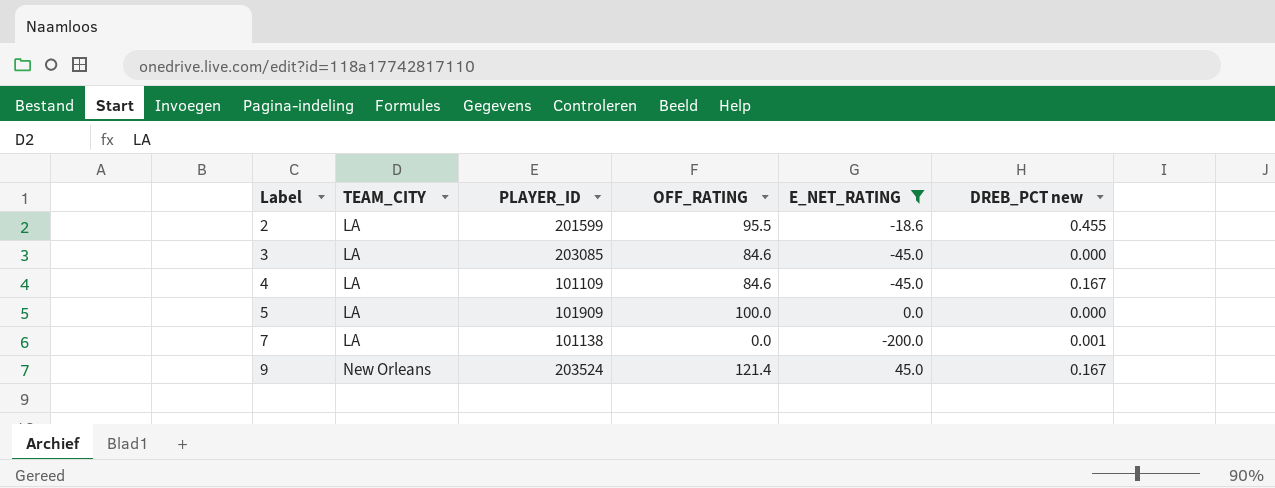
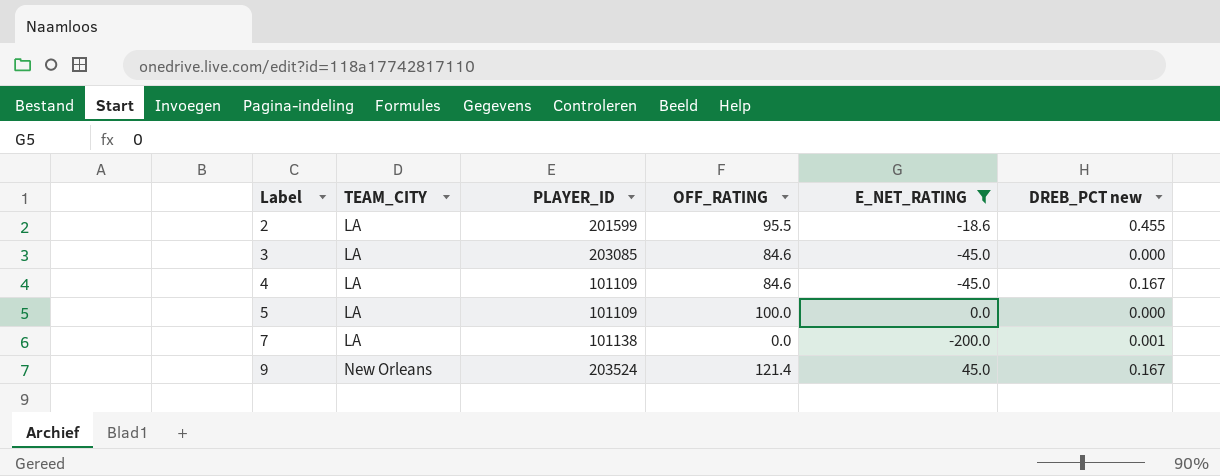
5 | PLAYER_ID: 101909 -> 101109

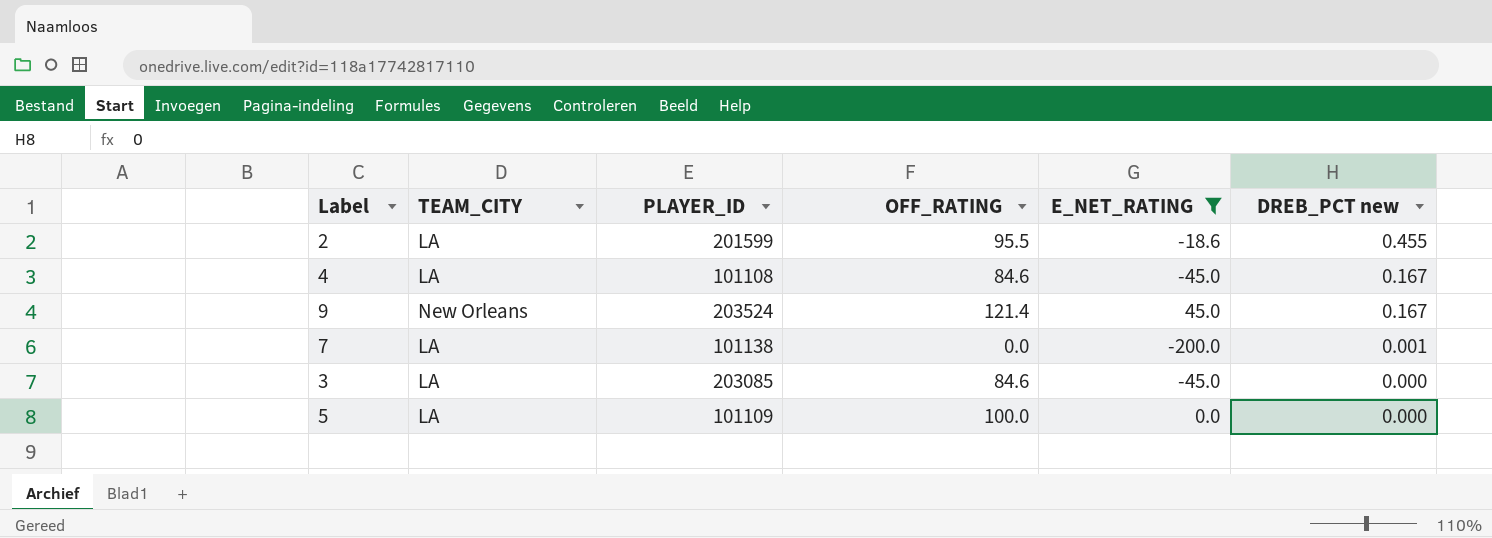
row order: Label ascending -> DREB_PCT new descending
4 | PLAYER_ID: 101109 -> 101108

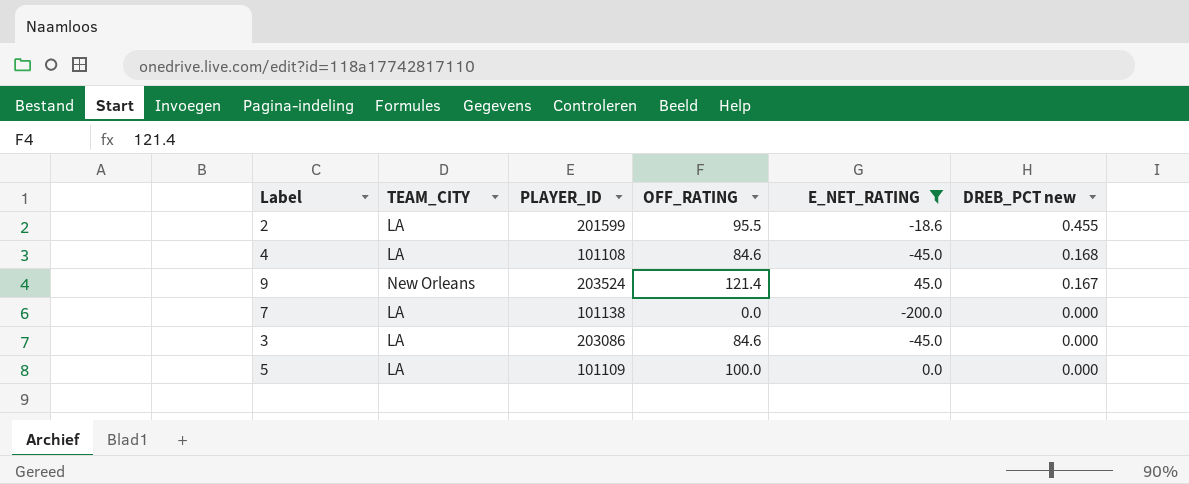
4 | DREB_PCT new: 0.167 -> 0.168
7 | DREB_PCT new: 0.001 -> 0.000
3 | PLAYER_ID: 203085 -> 203086

